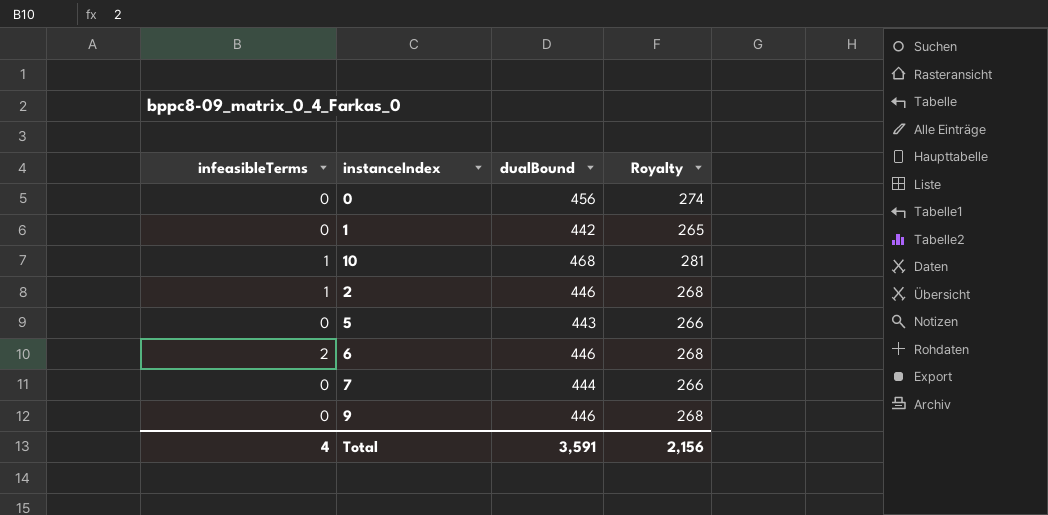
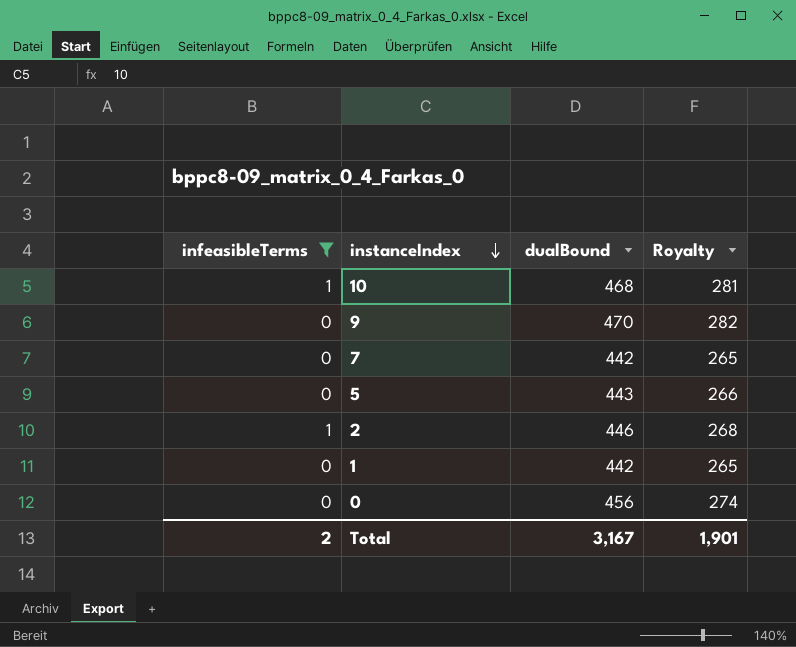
filter: none -> infeasibleTerms != 2
row order: none -> instanceIndex descending
9 | dualBound: 446 -> 470
9 | Royalty: 268 -> 282
7 | dualBound: 444 -> 442
7 | Royalty: 266 -> 265
Total | infeasibleTerms: 4 -> 2
Total | dualBound: 3,591 -> 3,167
Total | Royalty: 2,156 -> 1,901

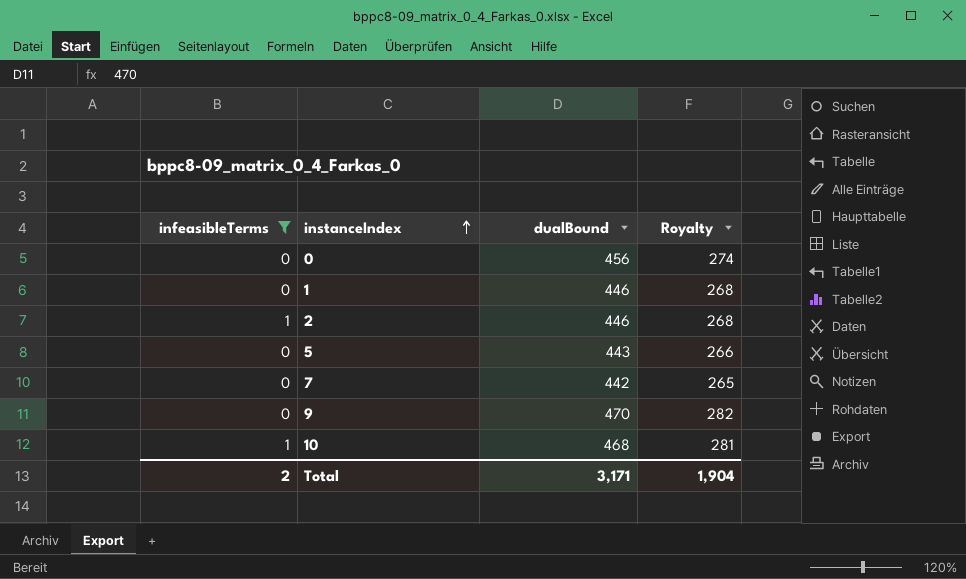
row order: instanceIndex descending -> instanceIndex ascending
1 | dualBound: 442 -> 446
1 | Royalty: 265 -> 268
Total | dualBound: 3,167 -> 3,171
Total | Royalty: 1,901 -> 1,904

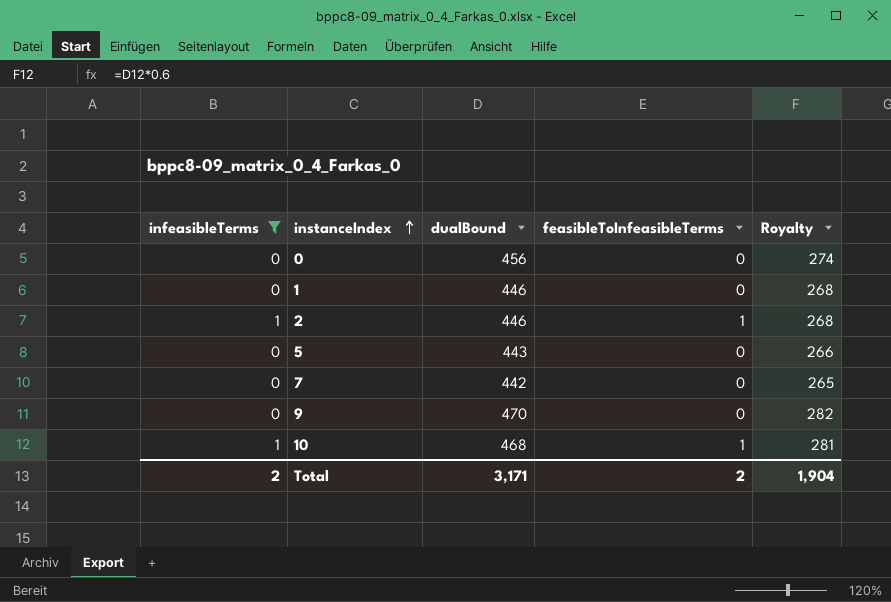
column feasibleToInfeasibleTerms | position: none -> 4

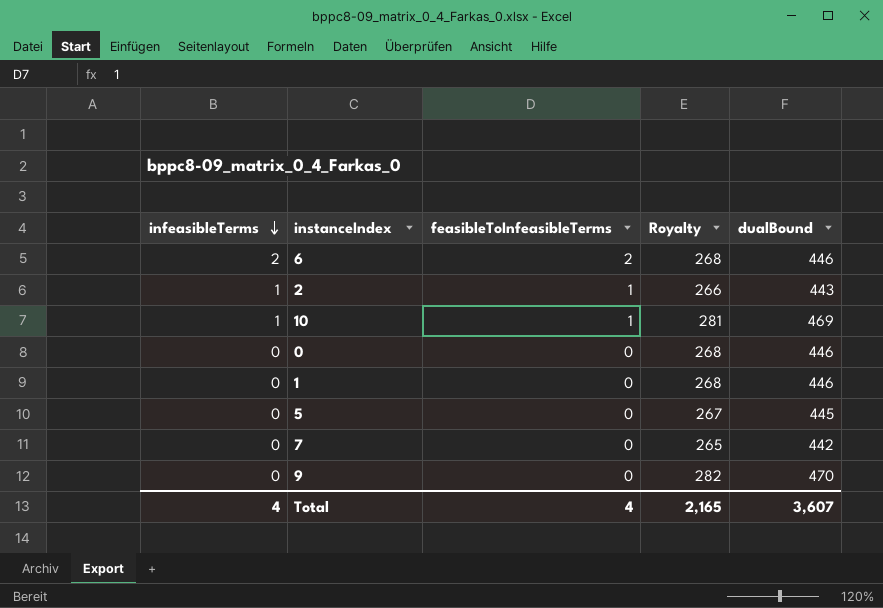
filter: infeasibleTerms != 2 -> none
row order: instanceIndex ascending -> infeasibleTerms descending
column dualBound | position: 3 -> 5
2 | Royalty: 268 -> 266
2 | dualBound: 446 -> 443
10 | dualBound: 468 -> 469
0 | Royalty: 274 -> 268
0 | dualBound: 456 -> 446
5 | Royalty: 266 -> 267
5 | dualBound: 443 -> 445
Total | infeasibleTerms: 2 -> 4
Total | feasibleToInfeasibleTerms: 2 -> 4
Total | Royalty: 1,904 -> 2,165
Total | dualBound: 3,171 -> 3,607

